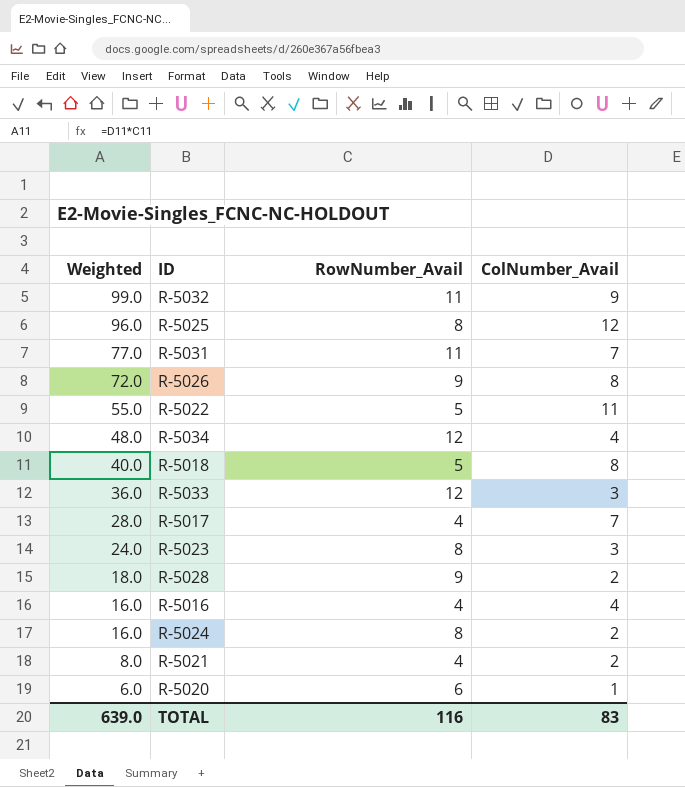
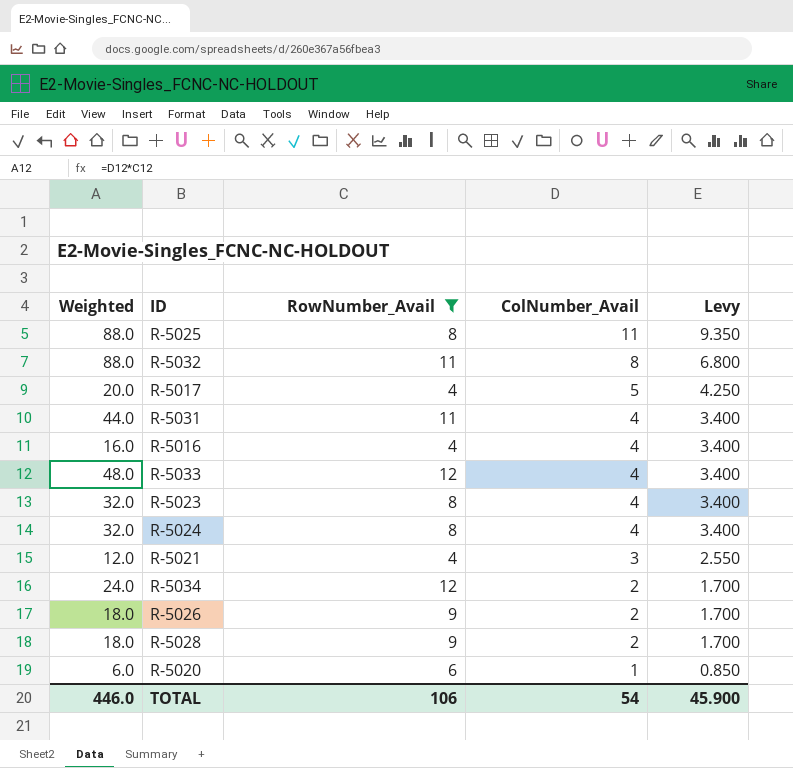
filter: none -> RowNumber_Avail != 5
row order: Weighted descending -> ColNumber_Avail descending
column Levy | formula: none -> [ColNumber_Avail] * 0.85
R-5025 | Weighted: 96.0 -> 88.0
R-5025 | ColNumber_Avail: 12 -> 11
R-5032 | Weighted: 99.0 -> 88.0
R-5032 | ColNumber_Avail: 9 -> 8
R-5017 | Weighted: 28.0 -> 20.0
R-5017 | ColNumber_Avail: 7 -> 5
R-5031 | Weighted: 77.0 -> 44.0
R-5031 | ColNumber_Avail: 7 -> 4
R-5033 | Weighted: 36.0 -> 48.0
R-5033 | ColNumber_Avail: 3 -> 4
R-5023 | Weighted: 24.0 -> 32.0
R-5023 | ColNumber_Avail: 3 -> 4
R-5024 | Weighted: 16.0 -> 32.0
R-5024 | ColNumber_Avail: 2 -> 4
R-5021 | Weighted: 8.0 -> 12.0
R-5021 | ColNumber_Avail: 2 -> 3
R-5034 | Weighted: 48.0 -> 24.0
R-5034 | ColNumber_Avail: 4 -> 2
R-5026 | Weighted: 72.0 -> 18.0
R-5026 | ColNumber_Avail: 8 -> 2
TOTAL | Weighted: 639.0 -> 446.0
TOTAL | RowNumber_Avail: 116 -> 106
TOTAL | ColNumber_Avail: 83 -> 54

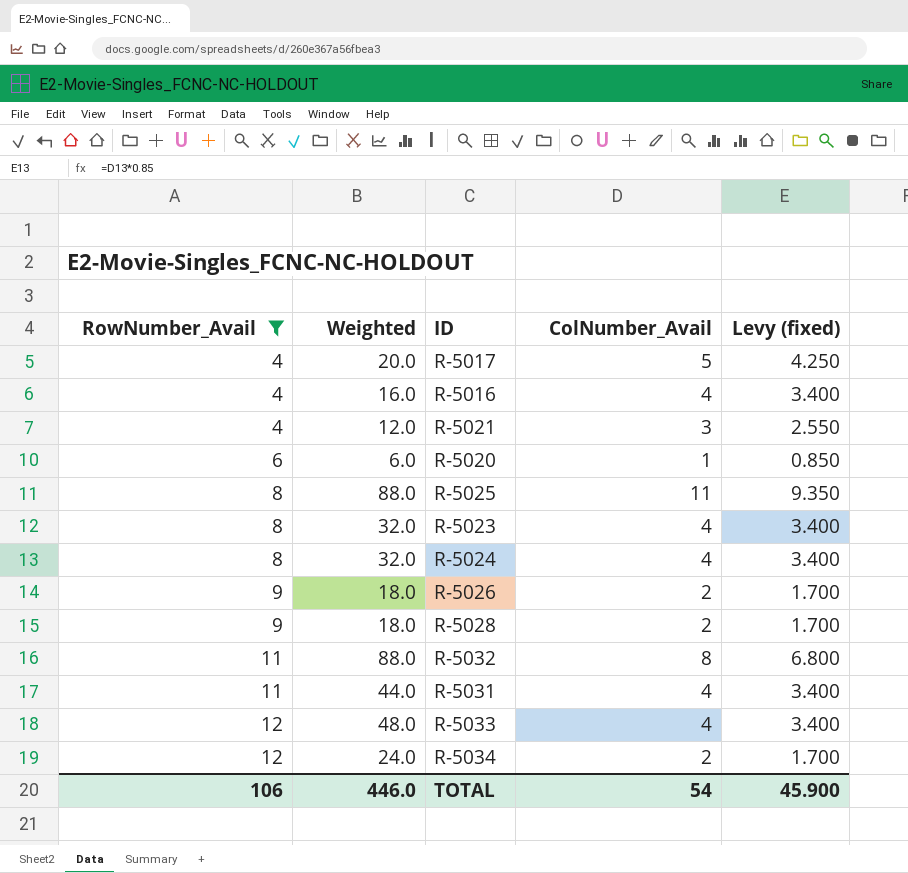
row order: ColNumber_Avail descending -> RowNumber_Avail ascending
column RowNumber_Avail | position: 3 -> 1
column name: Levy -> Levy (fixed)

